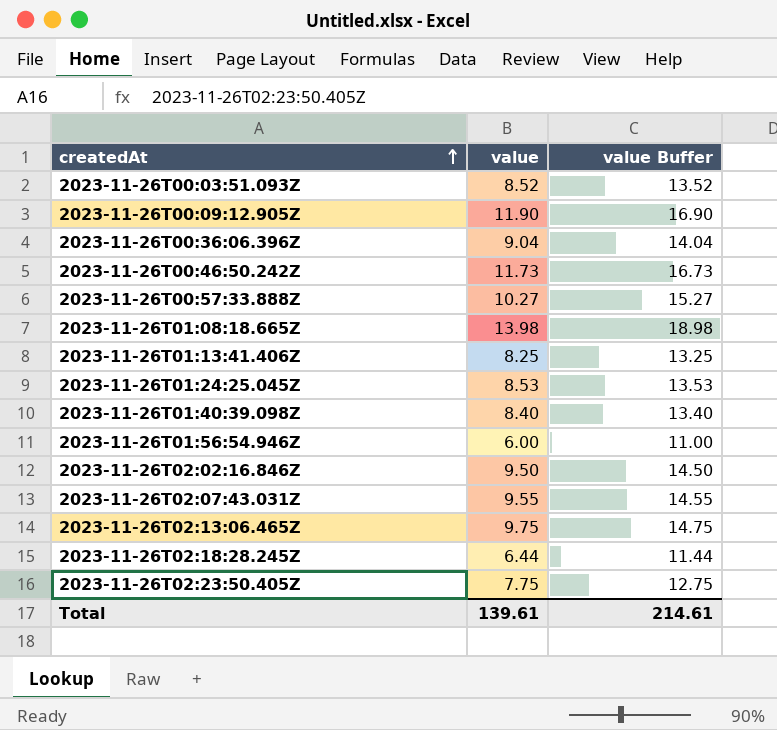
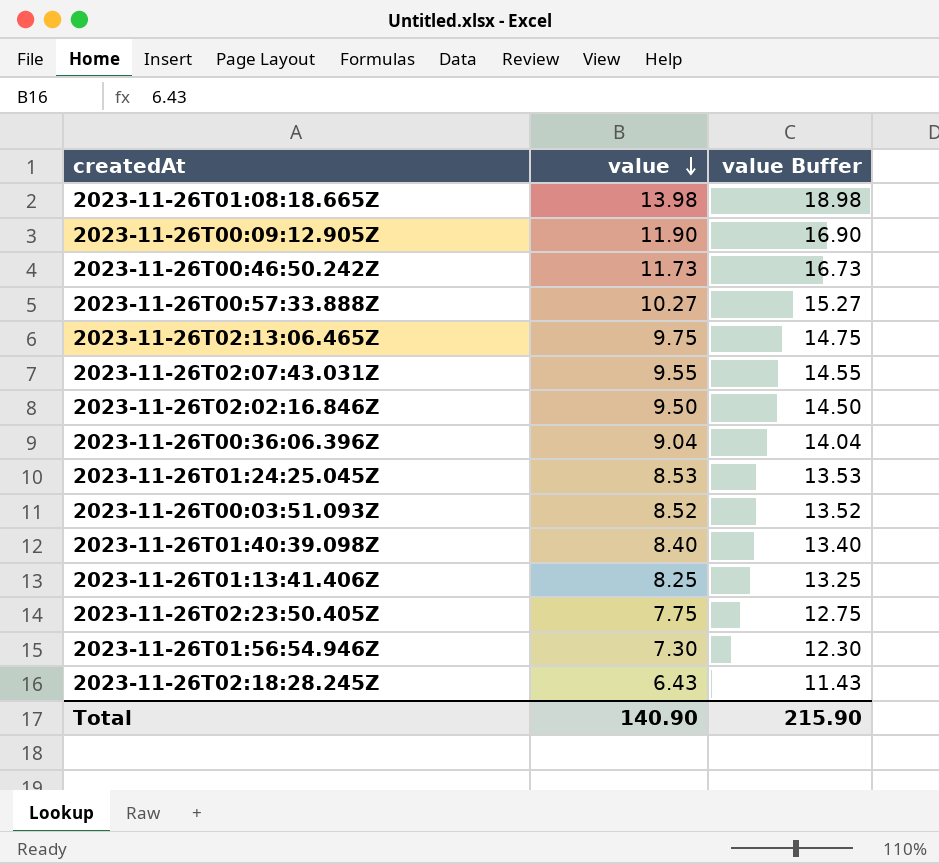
row order: createdAt ascending -> value descending
2023-11-26T01:56:54.946Z | value: 6.00 -> 7.30
2023-11-26T01:56:54.946Z | value Buffer: 11.00 -> 12.30
2023-11-26T02:18:28.245Z | value: 6.44 -> 6.43
2023-11-26T02:18:28.245Z | value Buffer: 11.44 -> 11.43
Total | value: 139.61 -> 140.90
Total | value Buffer: 214.61 -> 215.90

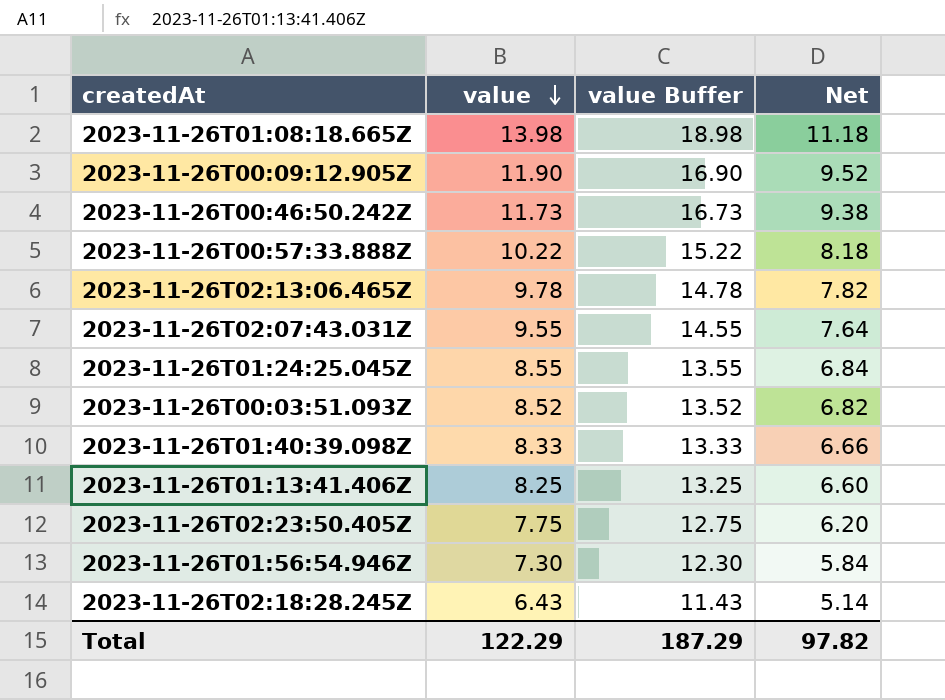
column Net | formula: none -> [value] * 0.8
row 2023-11-26T02:02:16.846Z: 9.50 | 14.50 -> none
row 2023-11-26T00:36:06.396Z: 9.04 | 14.04 -> none
2023-11-26T00:57:33.888Z | value: 10.27 -> 10.22
2023-11-26T00:57:33.888Z | value Buffer: 15.27 -> 15.22
2023-11-26T02:13:06.465Z | value: 9.75 -> 9.78
2023-11-26T02:13:06.465Z | value Buffer: 14.75 -> 14.78
2023-11-26T01:24:25.045Z | value: 8.53 -> 8.55
2023-11-26T01:24:25.045Z | value Buffer: 13.53 -> 13.55
2023-11-26T01:40:39.098Z | value: 8.40 -> 8.33
2023-11-26T01:40:39.098Z | value Buffer: 13.40 -> 13.33
Total | value: 140.90 -> 122.29
Total | value Buffer: 215.90 -> 187.29

